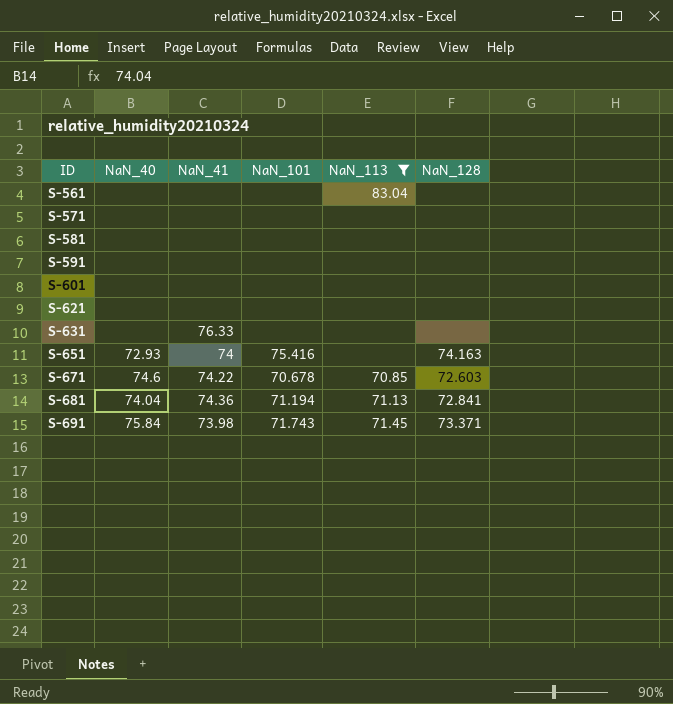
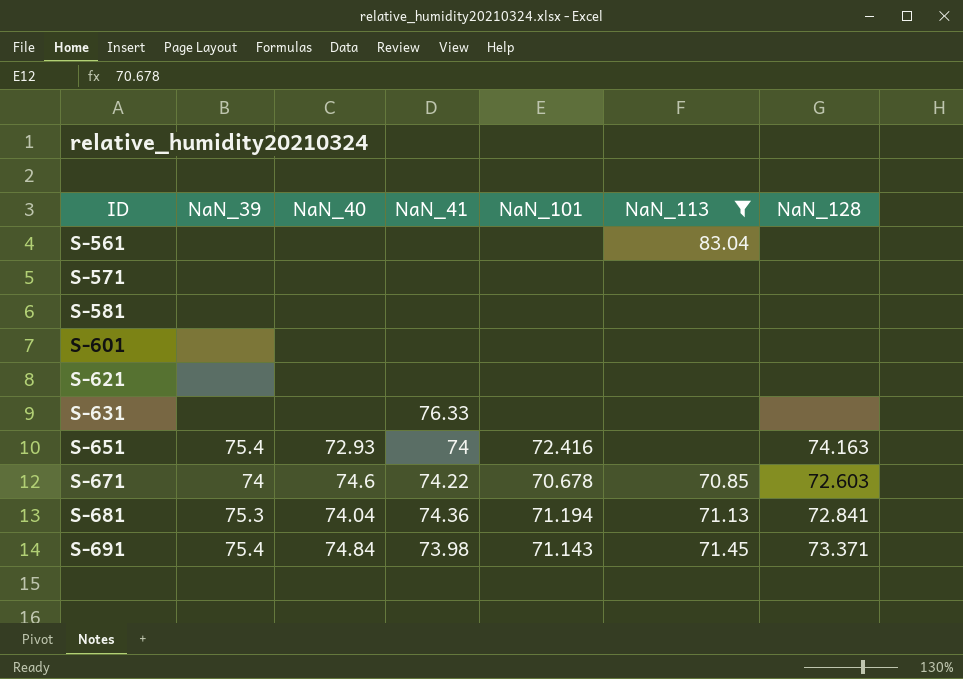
column NaN_39 | position: none -> 2
row S-591: none | none | none | none | none -> none
S-651 | NaN_101: 75.416 -> 72.416
S-691 | NaN_40: 75.84 -> 74.84
S-691 | NaN_101: 71.743 -> 71.143

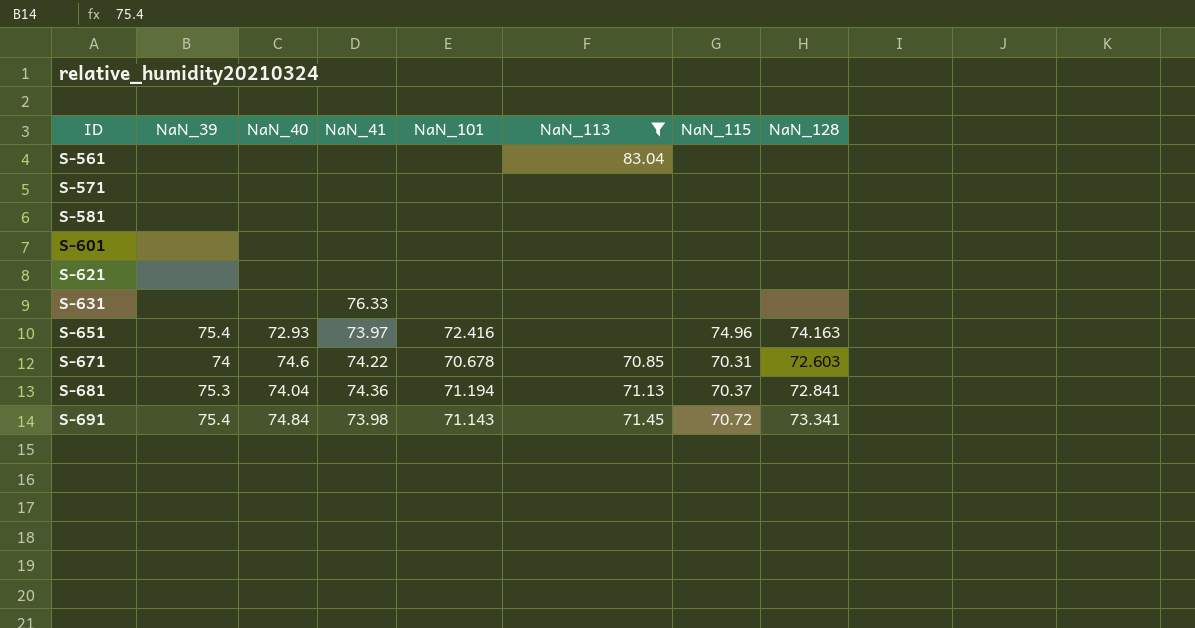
column NaN_115 | position: none -> 7
S-651 | NaN_41: 74 -> 73.97
S-691 | NaN_128: 73.371 -> 73.341

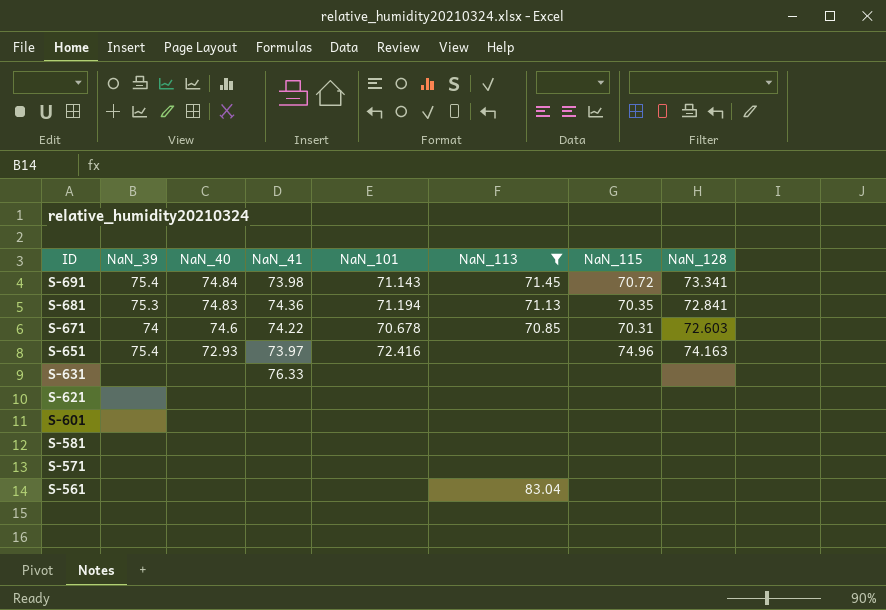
row order: ID ascending -> ID descending
S-681 | NaN_40: 74.04 -> 74.83
S-681 | NaN_115: 70.37 -> 70.35

